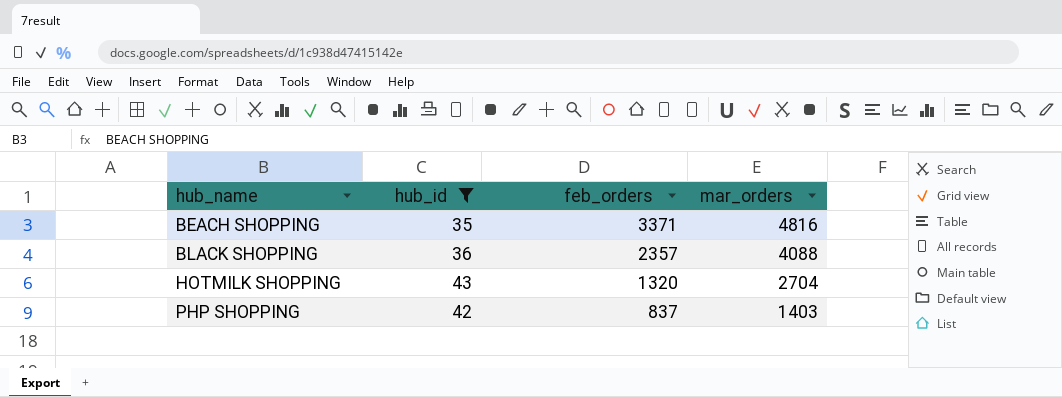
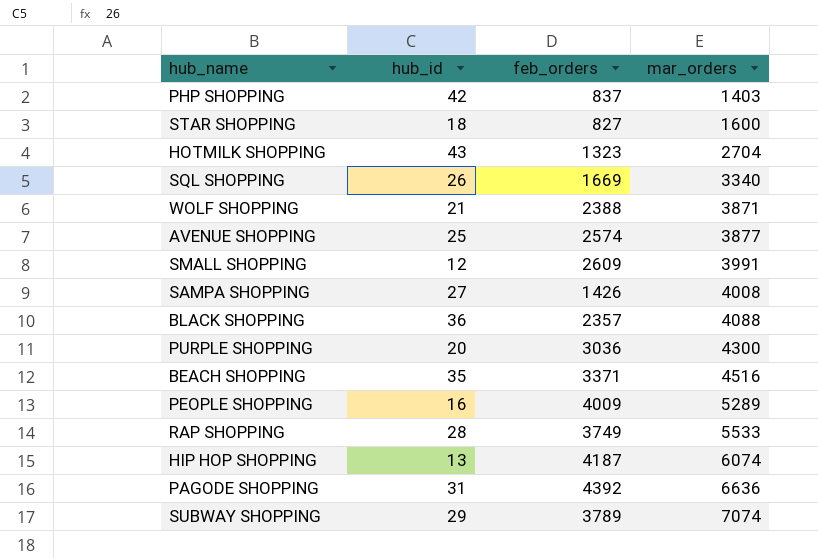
filter: hub_id >= 35 -> none
row order: hub_name ascending -> mar_orders ascending
HOTMILK SHOPPING | feb_orders: 1320 -> 1323
BEACH SHOPPING | mar_orders: 4816 -> 4516

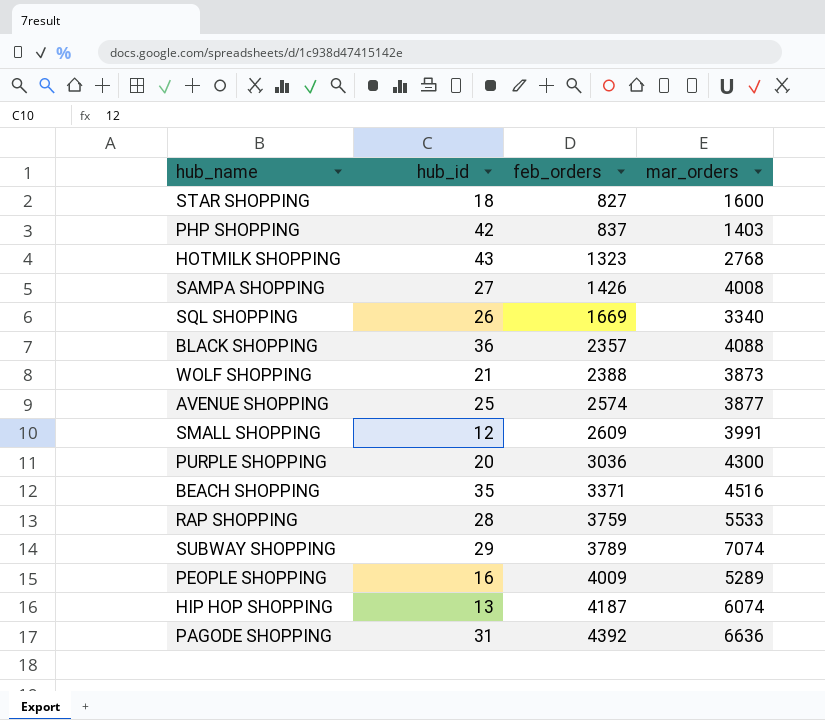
row order: mar_orders ascending -> feb_orders ascending
HOTMILK SHOPPING | mar_orders: 2704 -> 2768
WOLF SHOPPING | mar_orders: 3871 -> 3873
RAP SHOPPING | feb_orders: 3749 -> 3759

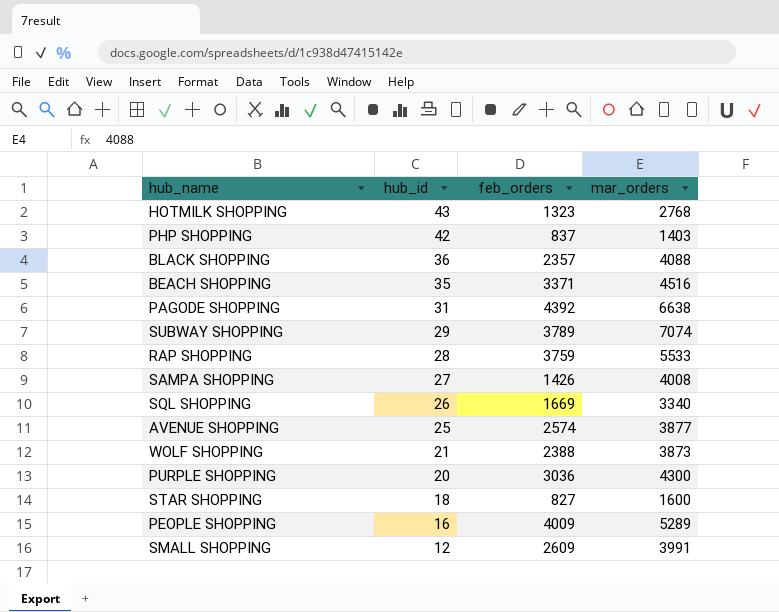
row order: feb_orders ascending -> hub_id descending
row HIP HOP SHOPPING: 13 | 4187 | 6074 -> none
PAGODE SHOPPING | mar_orders: 6636 -> 6638

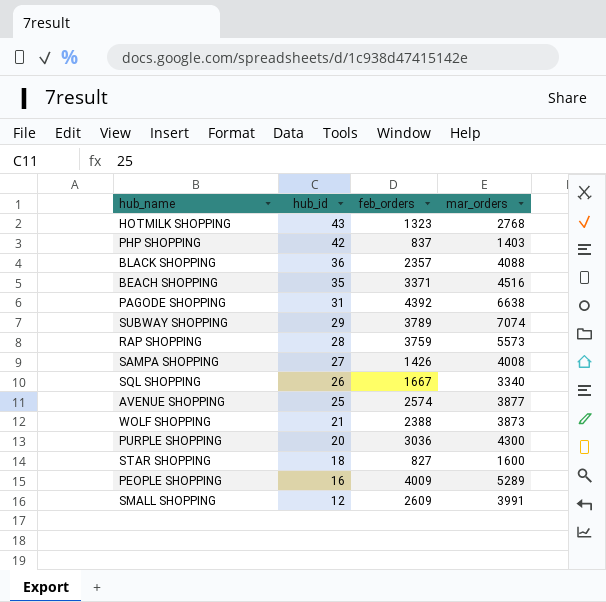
RAP SHOPPING | mar_orders: 5533 -> 5573
SQL SHOPPING | feb_orders: 1669 -> 1667

